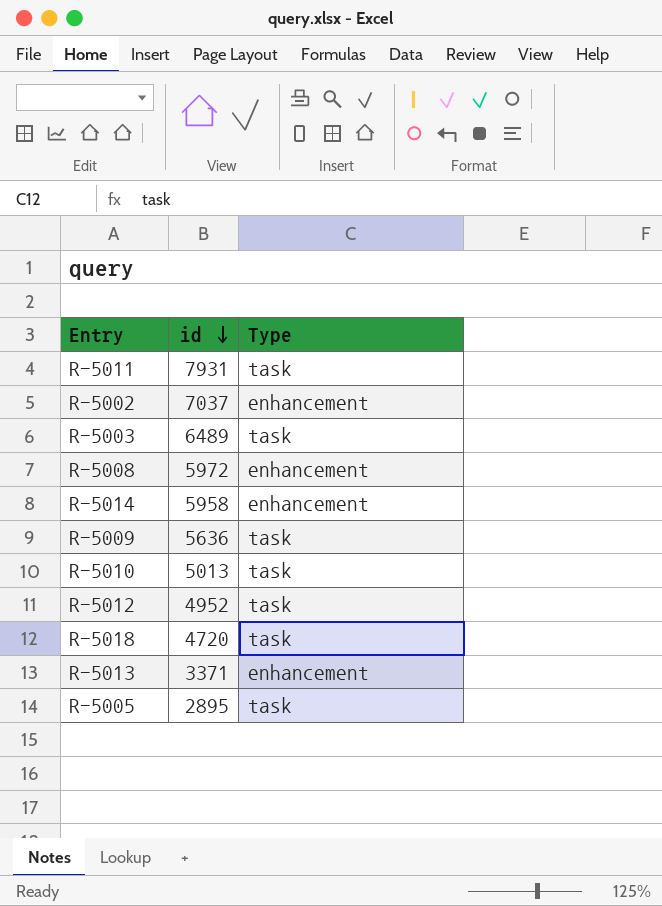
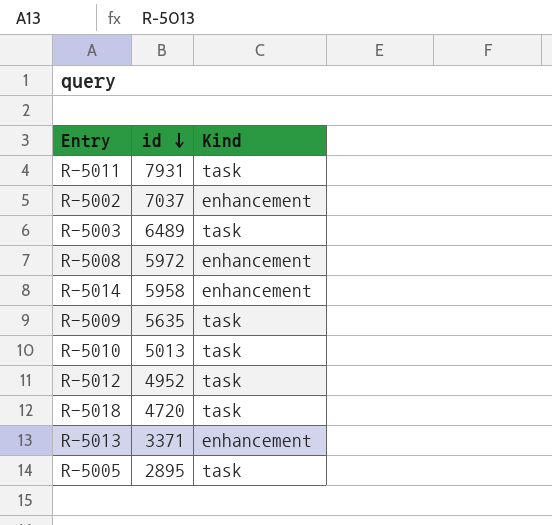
column name: Type -> Kind
R-5009 | id: 5636 -> 5635

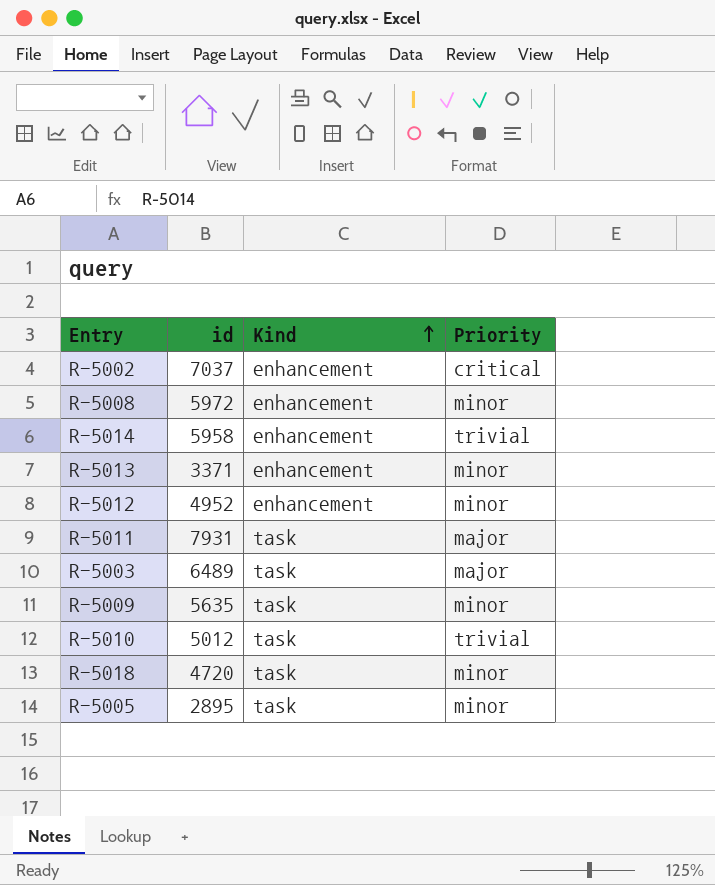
row order: id descending -> Kind ascending
column Priority | position: none -> 4
R-5012 | Kind: task -> enhancement
R-5010 | id: 5013 -> 5012

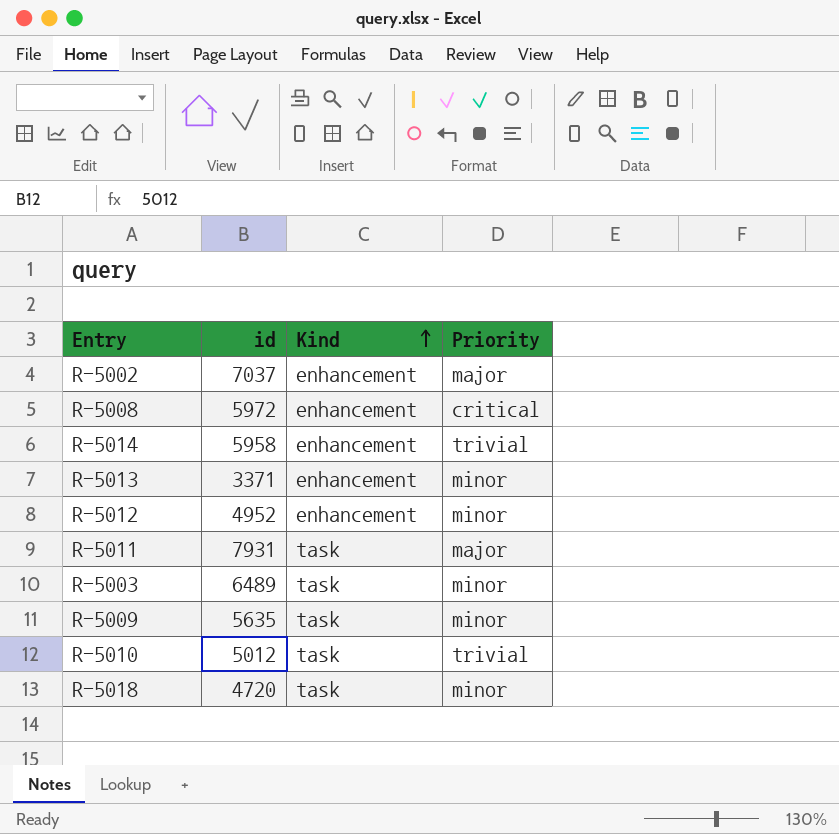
row R-5005: 2895 | task | minor -> none
R-5002 | Priority: critical -> major
R-5008 | Priority: minor -> critical
R-5003 | Priority: major -> minor

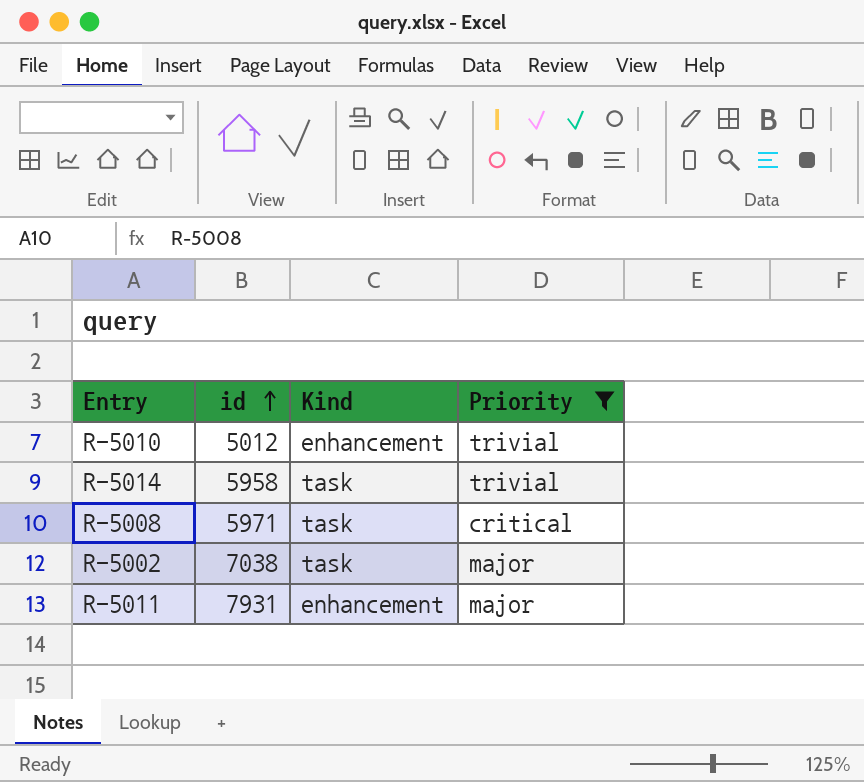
filter: none -> Priority != minor
row order: Kind ascending -> id ascending
R-5010 | Kind: task -> enhancement
R-5014 | Kind: enhancement -> task
R-5008 | id: 5972 -> 5971
R-5008 | Kind: enhancement -> task
R-5002 | id: 7037 -> 7038
R-5002 | Kind: enhancement -> task
R-5011 | Kind: task -> enhancement

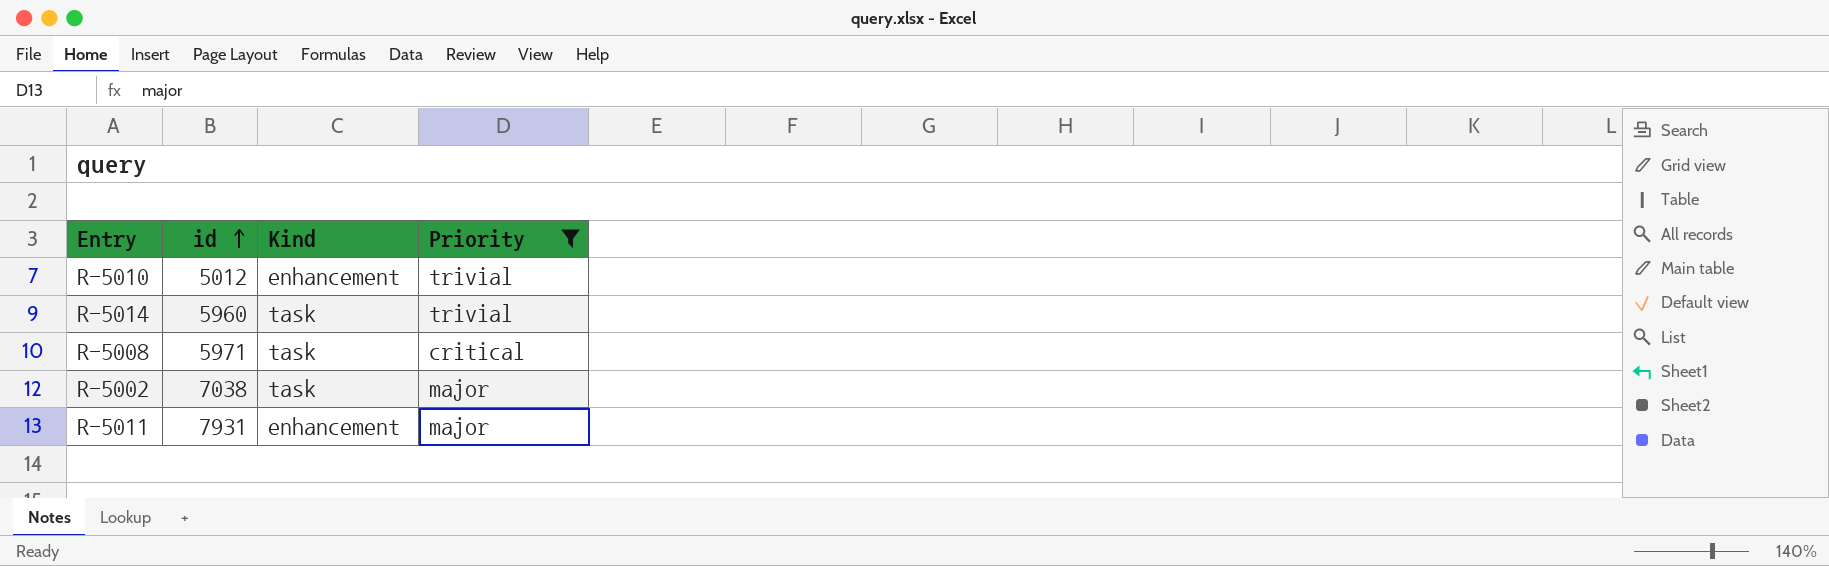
R-5014 | id: 5958 -> 5960

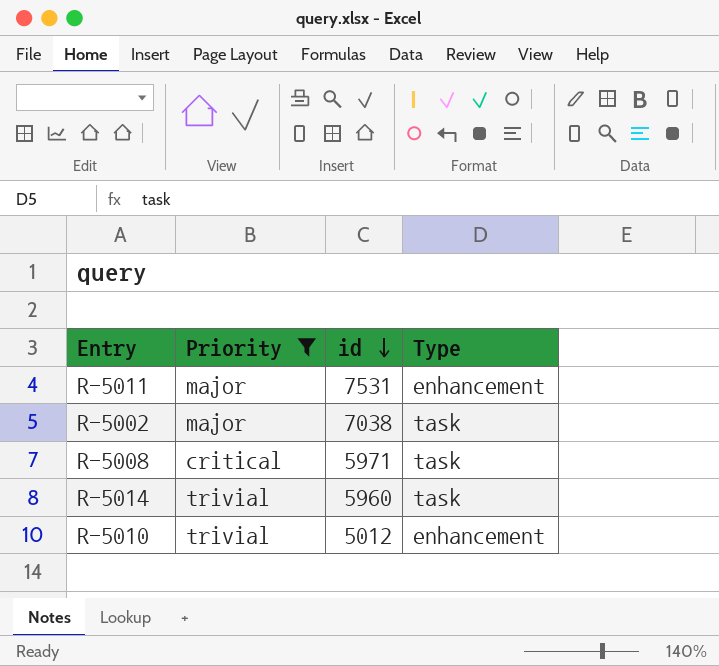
row order: id ascending -> id descending
column Priority | position: 4 -> 2
column name: Kind -> Type
R-5011 | id: 7931 -> 7531

